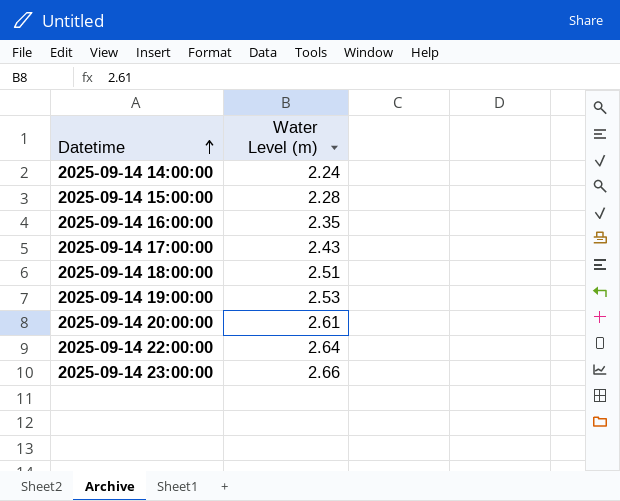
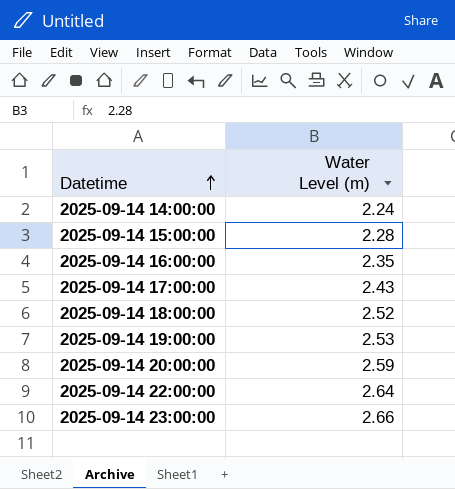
2025-09-14 18:00:00 | Water Level (m): 2.51 -> 2.52
2025-09-14 20:00:00 | Water Level (m): 2.61 -> 2.59

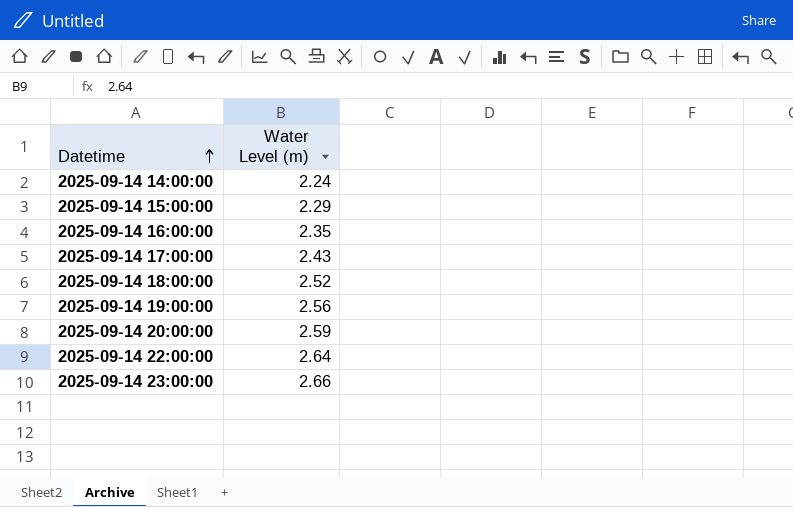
2025-09-14 15:00:00 | Water Level (m): 2.28 -> 2.29
2025-09-14 19:00:00 | Water Level (m): 2.53 -> 2.56

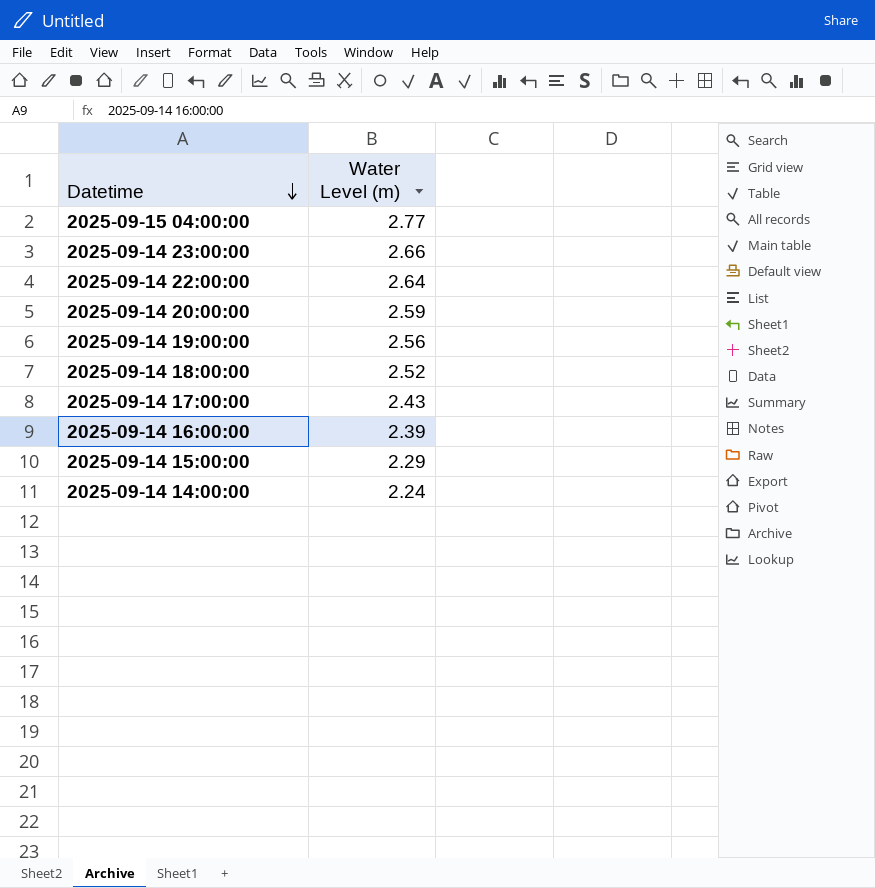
row order: Datetime ascending -> Datetime descending
row 2025-09-15 04:00:00: none -> 2.77
2025-09-14 16:00:00 | Water Level (m): 2.35 -> 2.39

